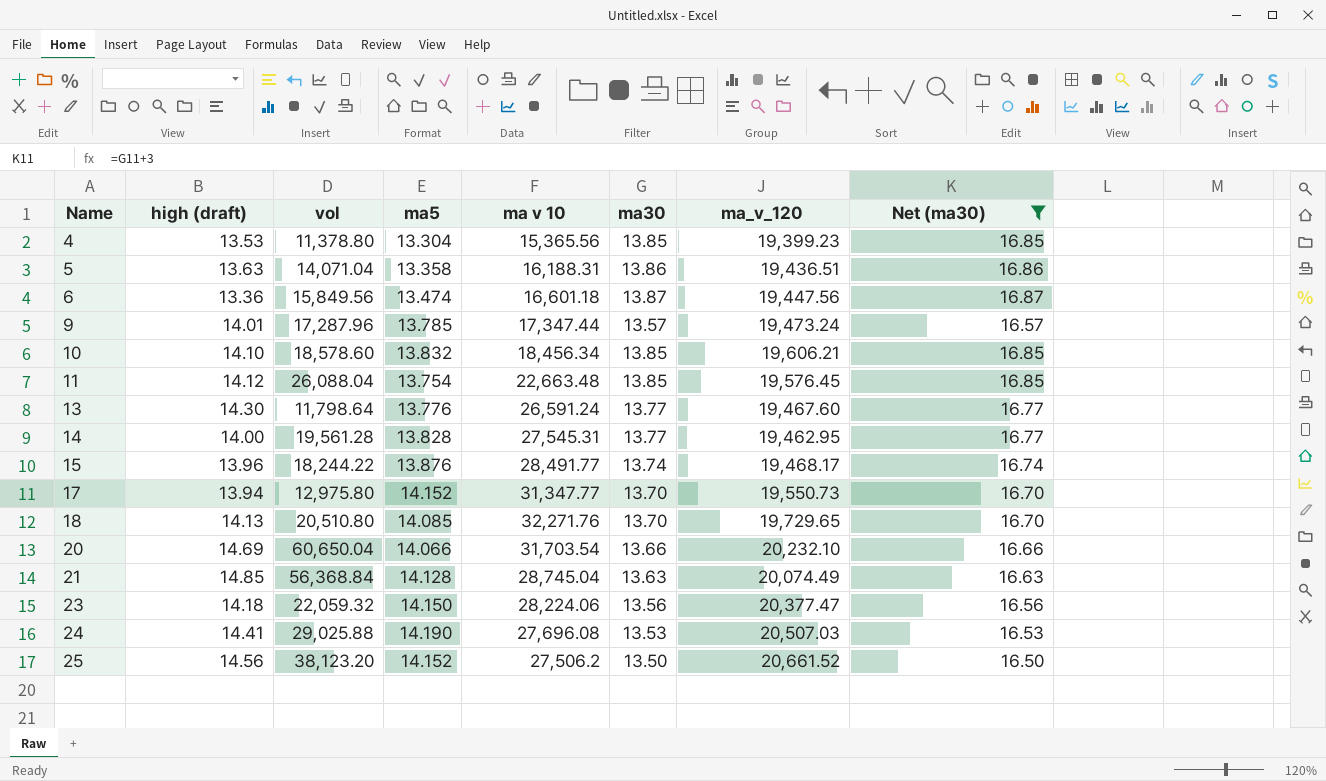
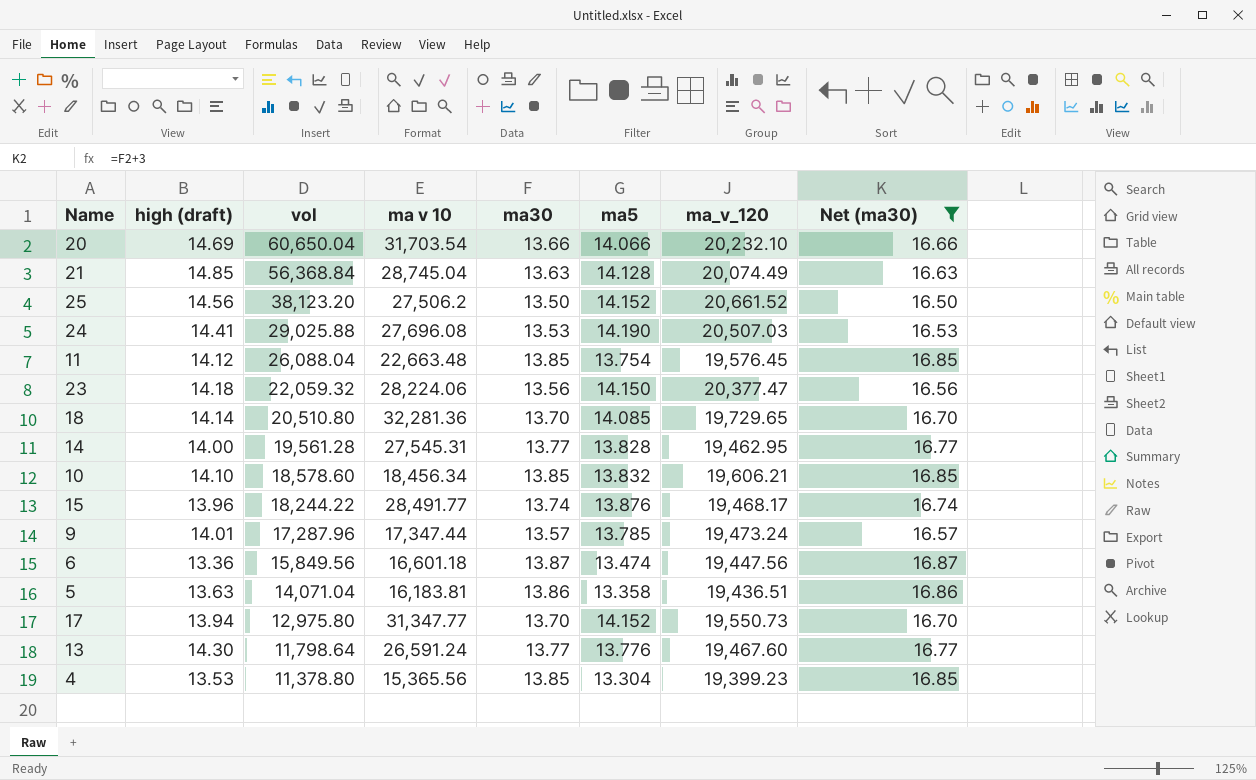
row order: Name ascending -> vol descending
column ma5 | position: 4 -> 6
18 | high (draft): 14.13 -> 14.14
18 | ma v 10: 32,271.76 -> 32,281.36
5 | ma v 10: 16,188.31 -> 16,183.81

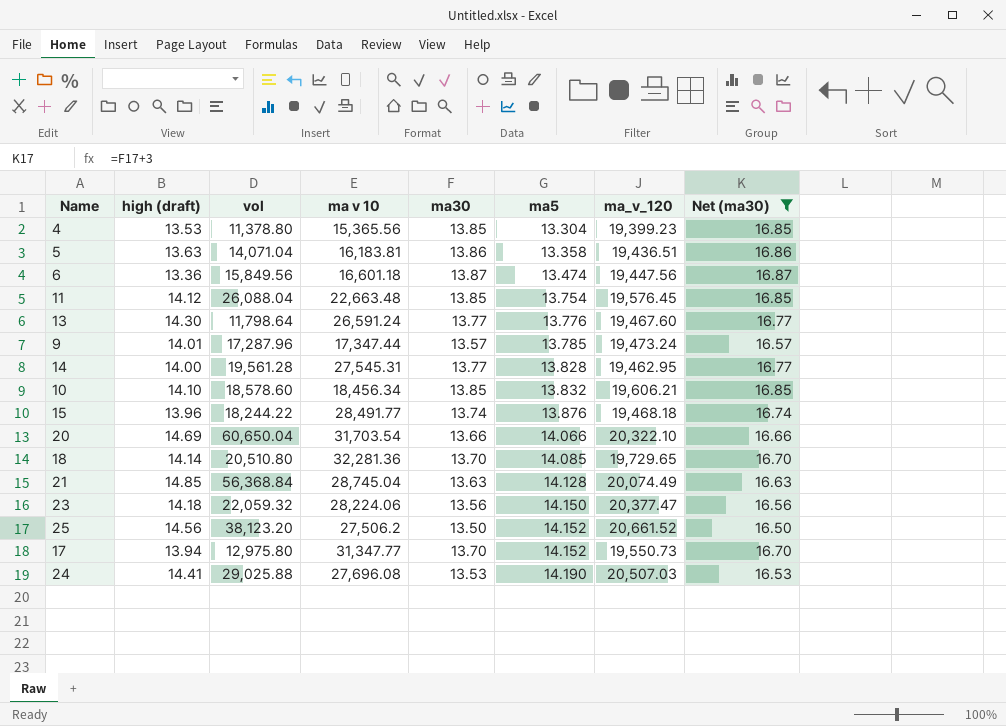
row order: vol descending -> ma5 ascending
15 | ma_v_120: 19,468.17 -> 19,468.18
20 | ma_v_120: 20,232.10 -> 20,322.10

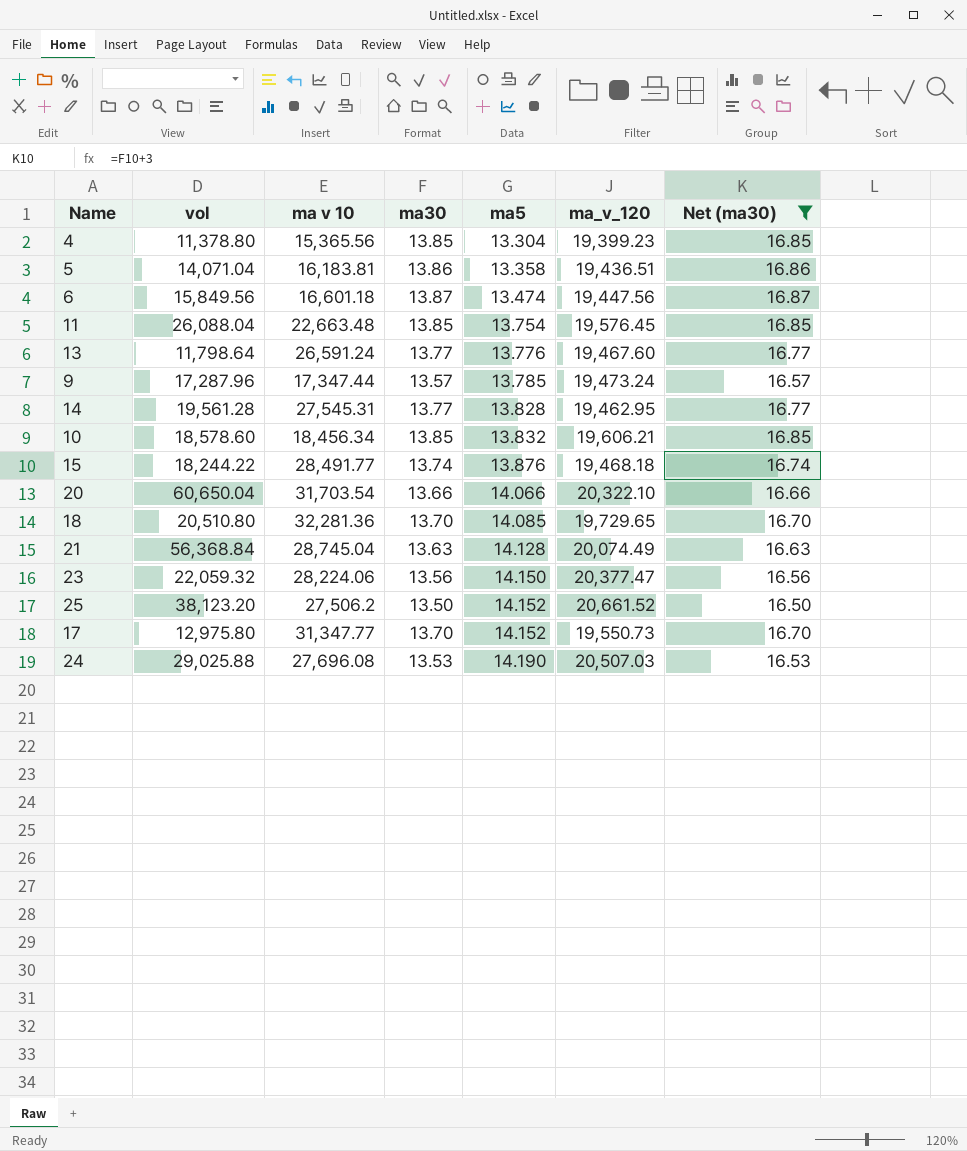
column high (draft) | position: 2 -> none

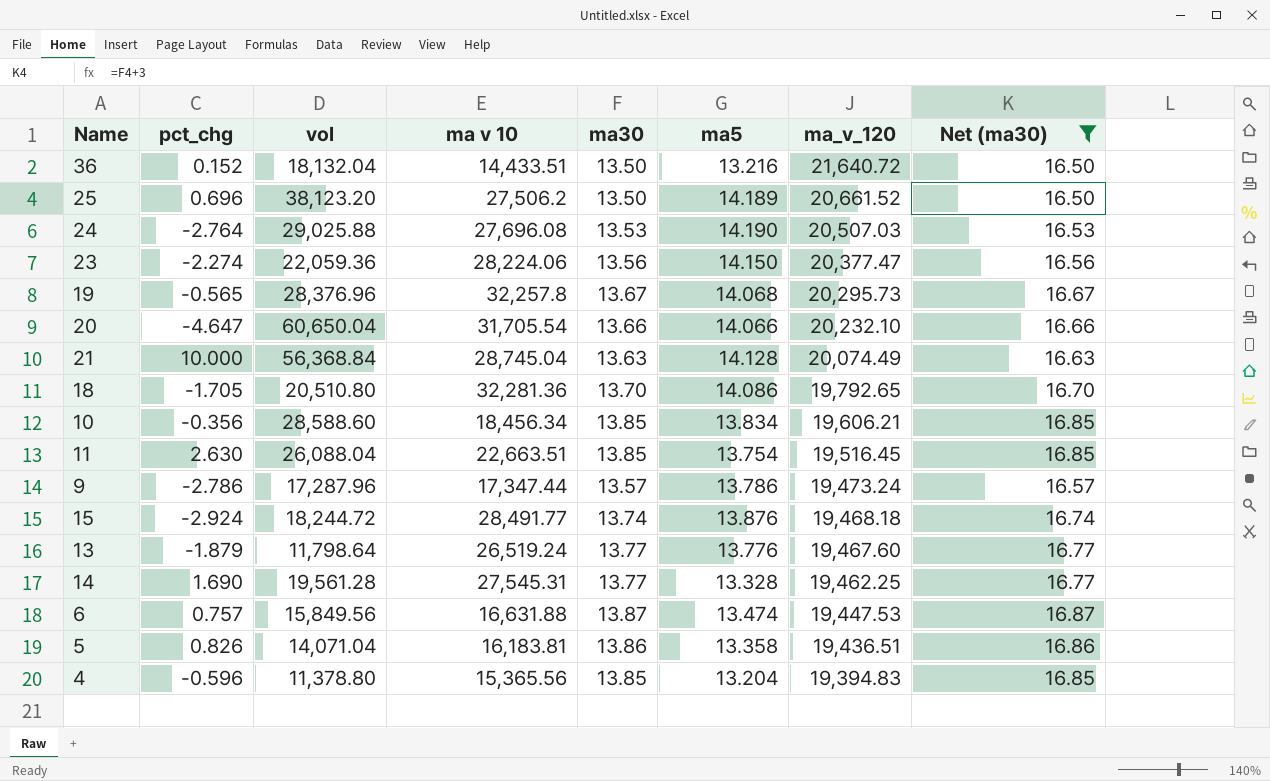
row order: ma5 ascending -> ma_v_120 descending
column pct_chg | position: none -> 2
row 17: 12,975.80 | 31,347.77 | 13.70 | 14.152 | 19,550.73 | 16.70 -> none
row 36: none -> 0.152 | 18,132.04 | 14,433.51 | 13.50 | 13.216 | 21,640.72 | 16.50
25 | ma5: 14.152 -> 14.189
23 | vol: 22,059.32 -> 22,059.36
row 19: none -> -0.565 | 28,376.96 | 32,257.8 | 13.67 | 14.068 | 20,295.73 | 16.67
20 | ma v 10: 31,703.54 -> 31,705.54
20 | ma_v_120: 20,322.10 -> 20,232.10
18 | ma5: 14.085 -> 14.086
18 | ma_v_120: 19,729.65 -> 19,792.65
10 | vol: 18,578.60 -> 28,588.60
10 | ma5: 13.832 -> 13.834
11 | ma v 10: 22,663.48 -> 22,663.51
11 | ma_v_120: 19,576.45 -> 19,516.45
9 | ma5: 13.785 -> 13.786
15 | vol: 18,244.22 -> 18,244.72
13 | ma v 10: 26,591.24 -> 26,519.24
14 | ma5: 13.828 -> 13.328
14 | ma_v_120: 19,462.95 -> 19,462.25
6 | ma v 10: 16,601.18 -> 16,631.88
6 | ma_v_120: 19,447.56 -> 19,447.53
4 | ma5: 13.304 -> 13.204
4 | ma_v_120: 19,399.23 -> 19,394.83

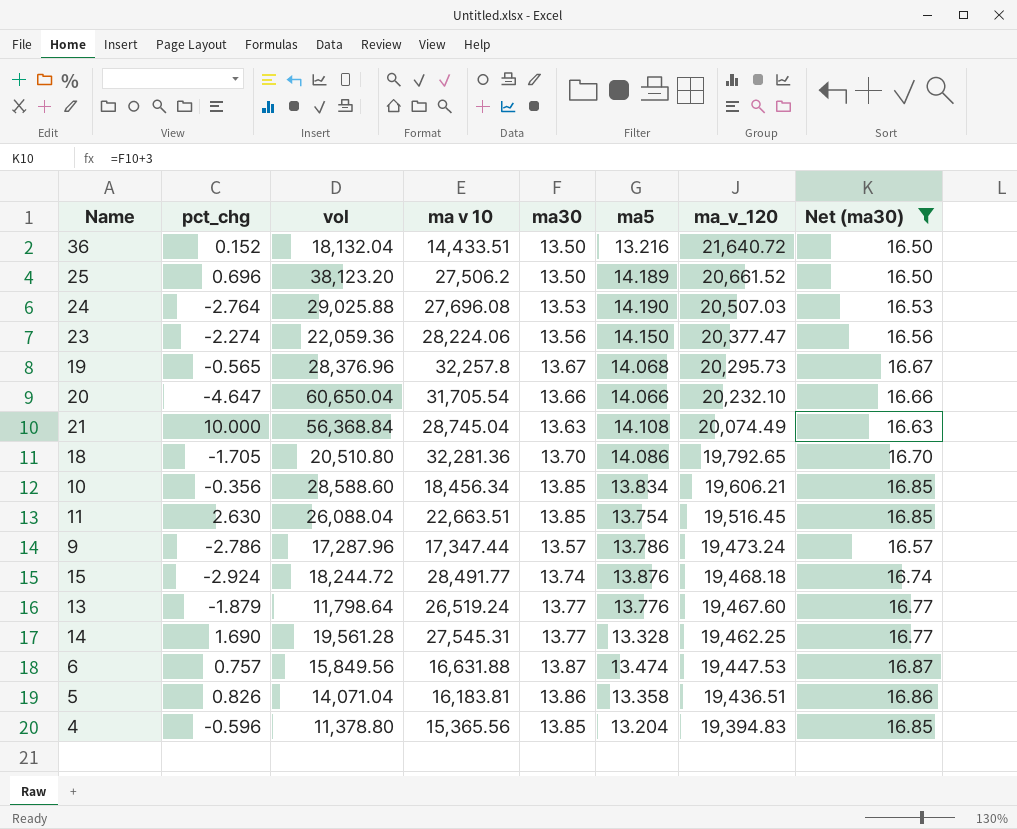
21 | ma5: 14.128 -> 14.108

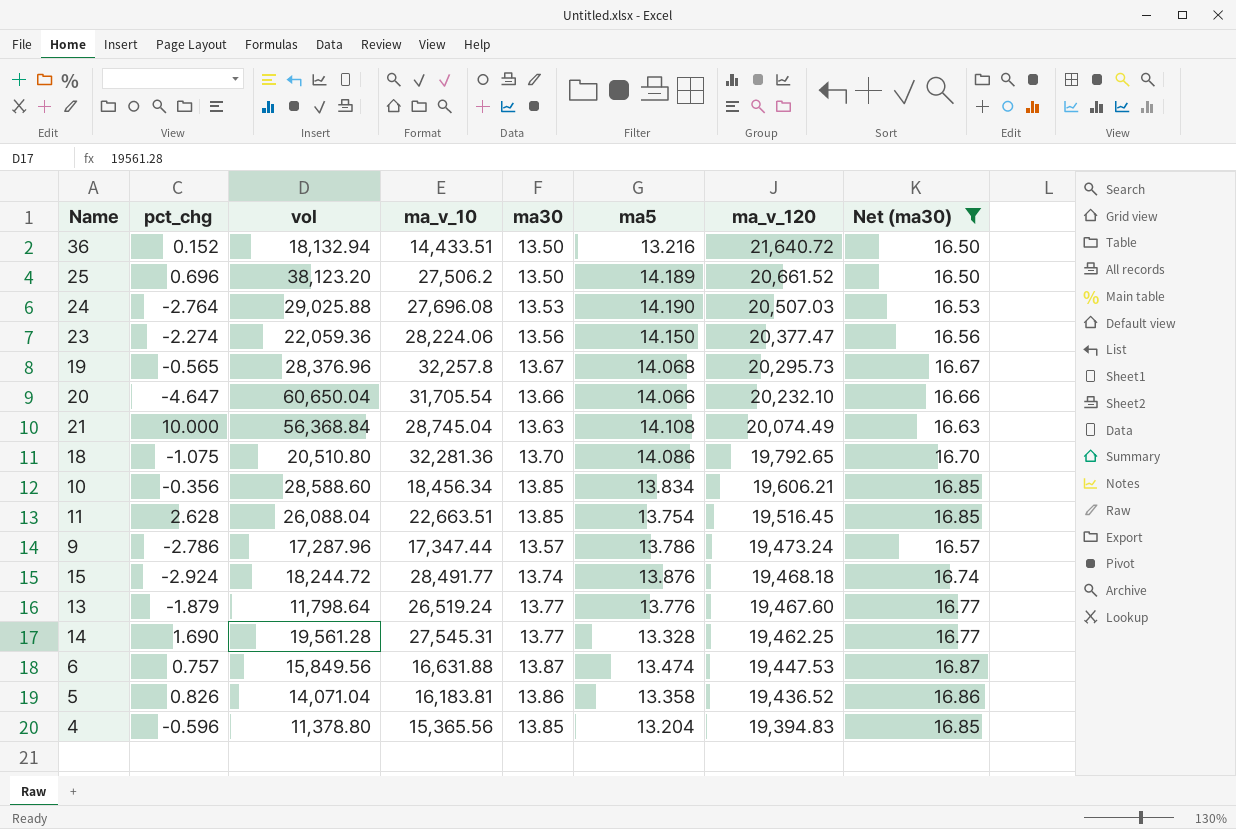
column name: ma v 10 -> ma_v_10
36 | vol: 18,132.04 -> 18,132.94
18 | pct_chg: -1.705 -> -1.075
11 | pct_chg: 2.630 -> 2.628
5 | ma_v_120: 19,436.51 -> 19,436.52

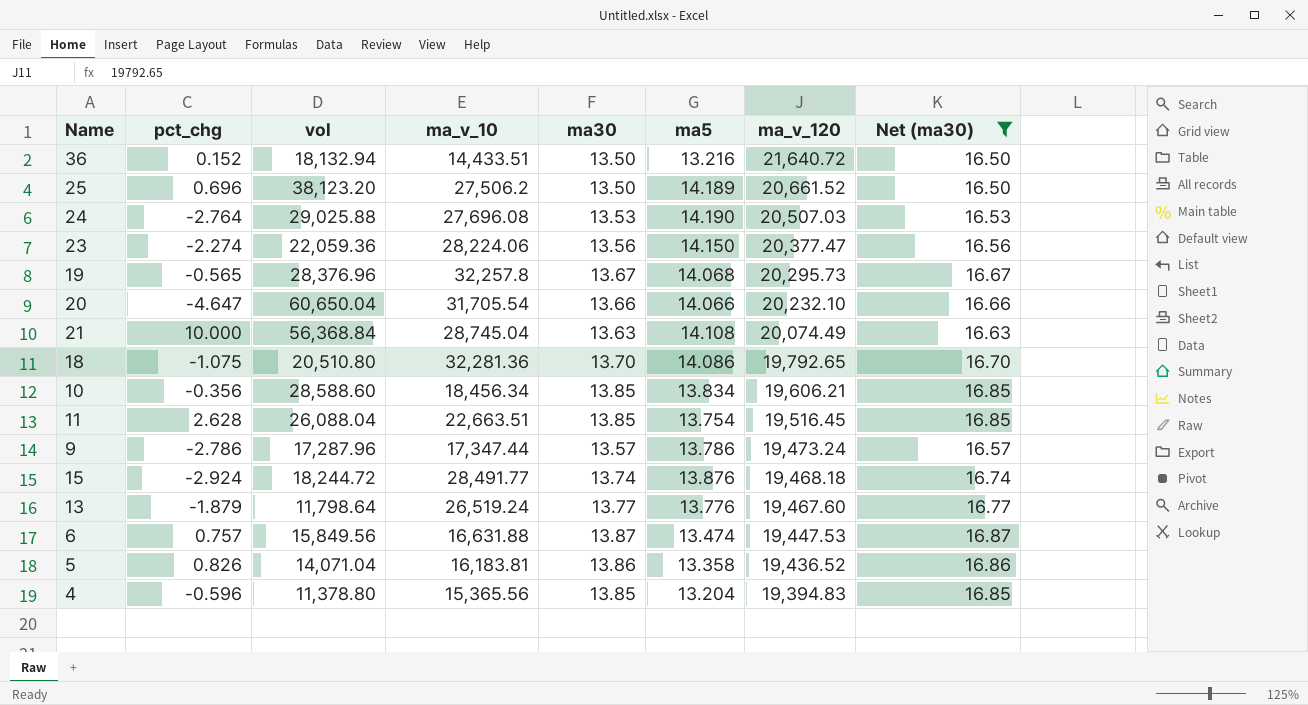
row 14: 1.690 | 19,561.28 | 27,545.31 | 13.77 | 13.328 | 19,462.25 | 16.77 -> none

